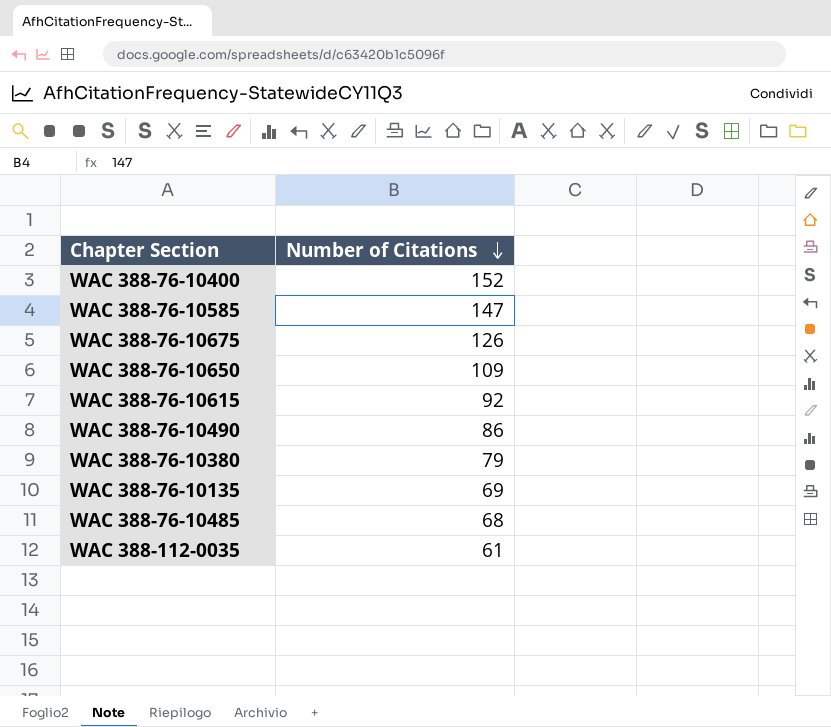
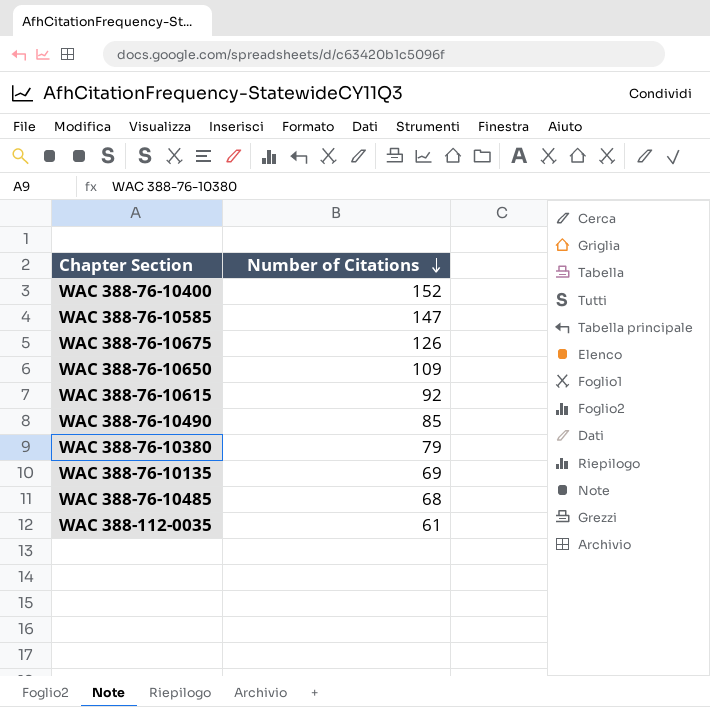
WAC 388-76-10490 | Number of Citations: 86 -> 85

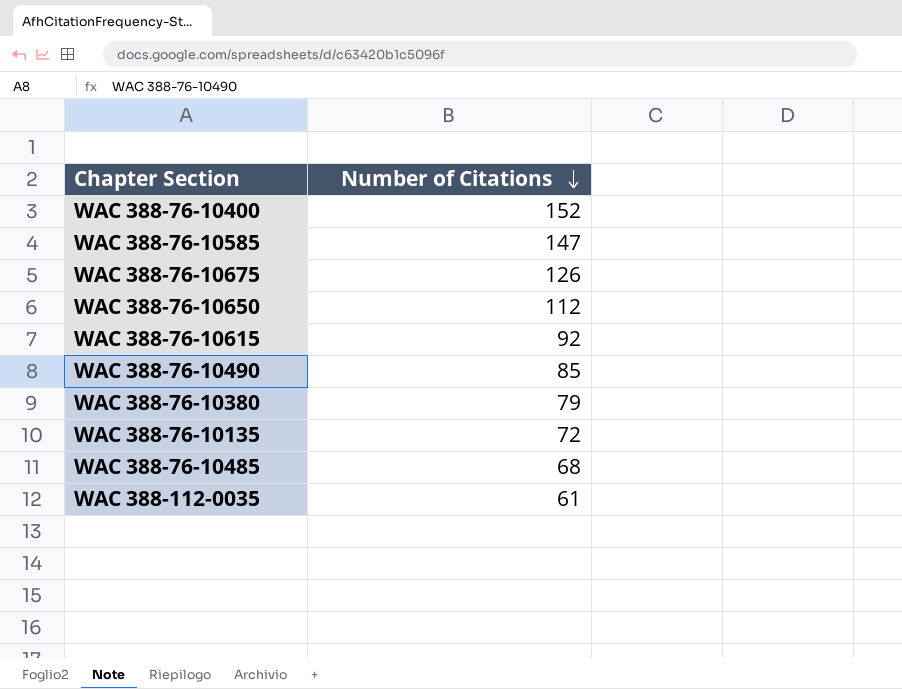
WAC 388-76-10650 | Number of Citations: 109 -> 112
WAC 388-76-10135 | Number of Citations: 69 -> 72

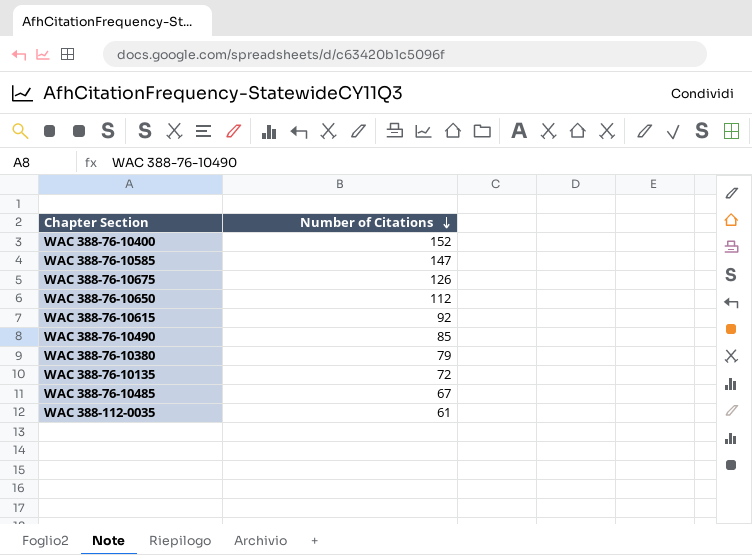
WAC 388-76-10485 | Number of Citations: 68 -> 67

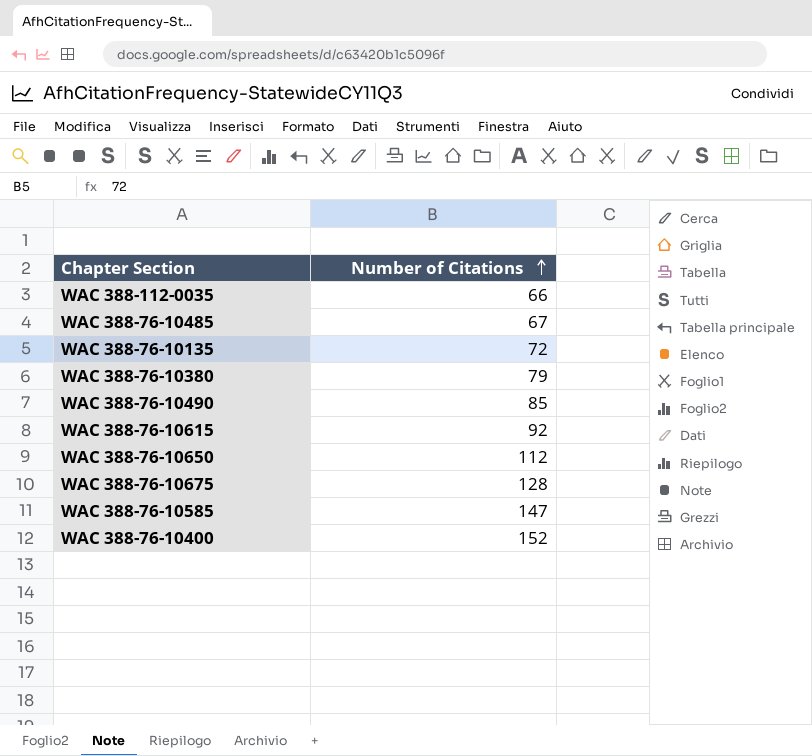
row order: Number of Citations descending -> Number of Citations ascending
WAC 388-112-0035 | Number of Citations: 61 -> 66
WAC 388-76-10675 | Number of Citations: 126 -> 128

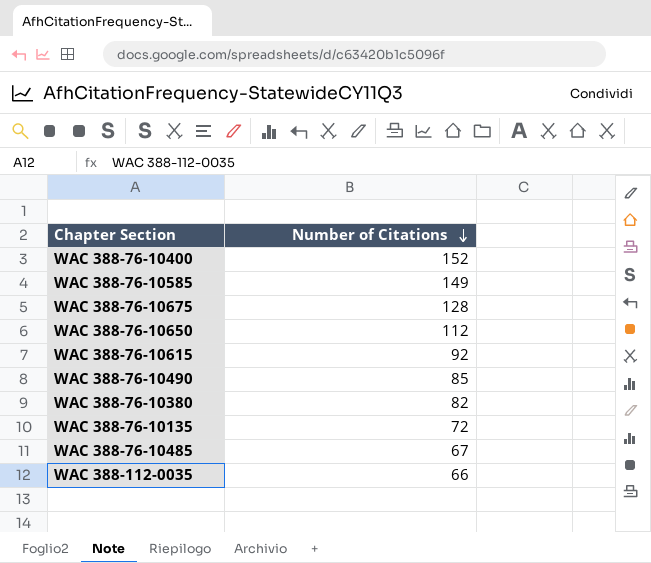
row order: Number of Citations ascending -> Number of Citations descending
WAC 388-76-10585 | Number of Citations: 147 -> 149
WAC 388-76-10380 | Number of Citations: 79 -> 82

